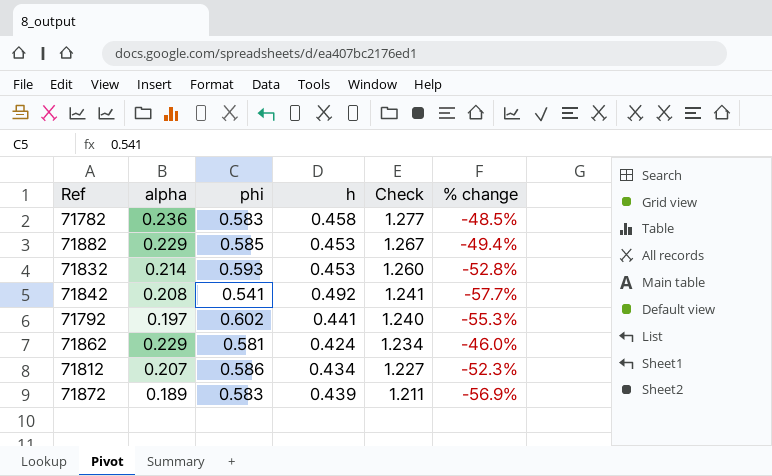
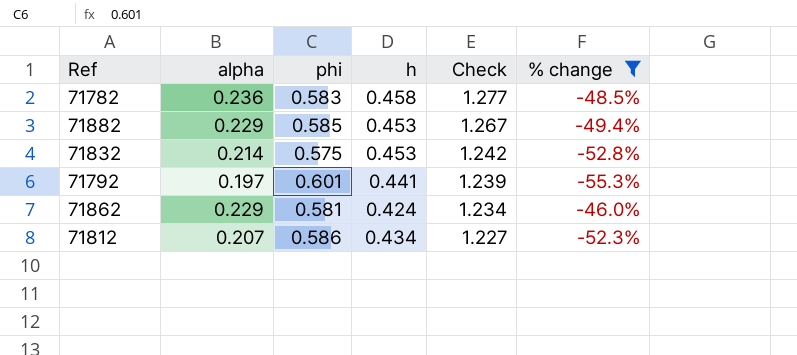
filter: none -> % change >= -55.3%
71832 | phi: 0.593 -> 0.575
71832 | Check: 1.260 -> 1.242
71792 | phi: 0.602 -> 0.601
71792 | Check: 1.240 -> 1.239

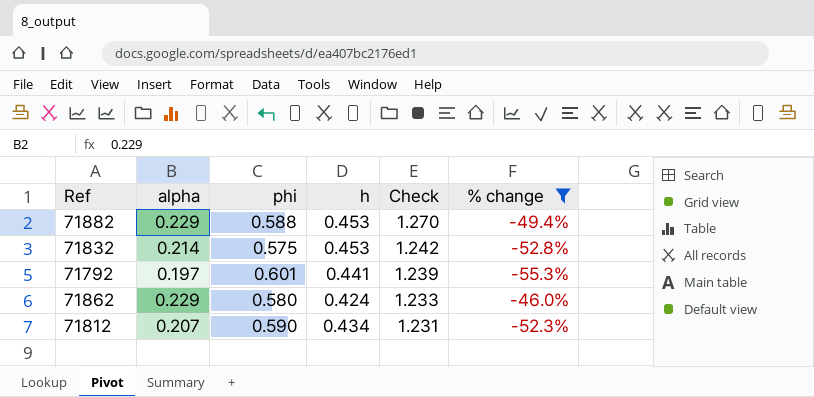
row 71782: 0.236 | 0.583 | 0.458 | 1.277 | -48.5% -> none
71882 | phi: 0.585 -> 0.588
71882 | Check: 1.267 -> 1.270
71862 | phi: 0.581 -> 0.580
71862 | Check: 1.234 -> 1.233
71812 | phi: 0.586 -> 0.590
71812 | Check: 1.227 -> 1.231

